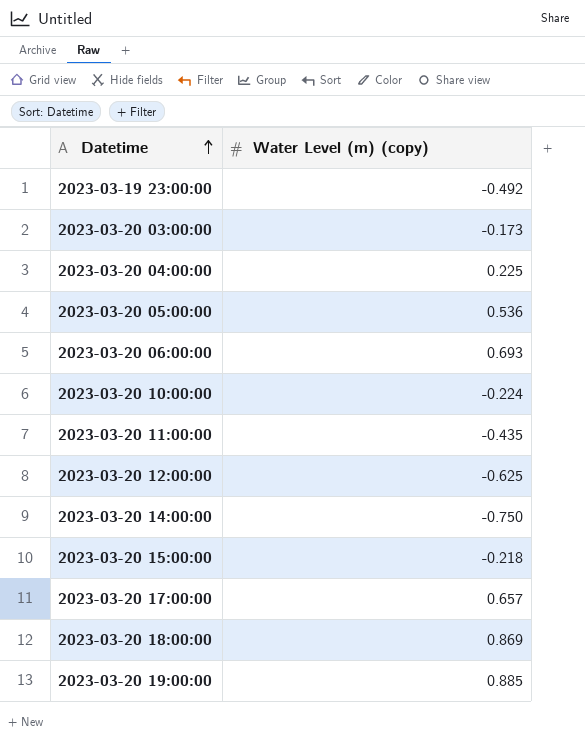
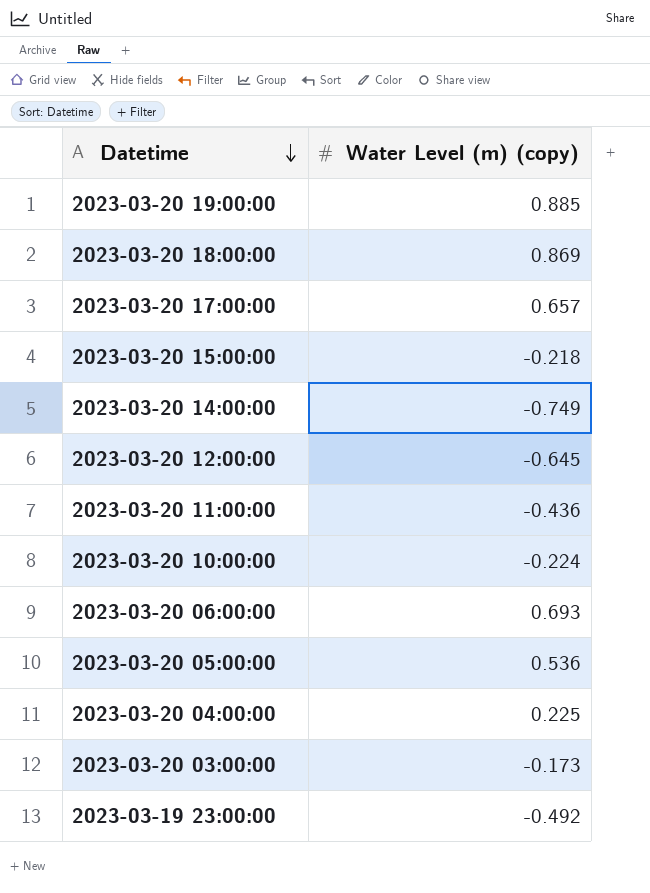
row order: Datetime ascending -> Datetime descending
2023-03-20 14:00:00 | Water Level (m) (copy): -0.750 -> -0.749
2023-03-20 12:00:00 | Water Level (m) (copy): -0.625 -> -0.645
2023-03-20 11:00:00 | Water Level (m) (copy): -0.435 -> -0.436

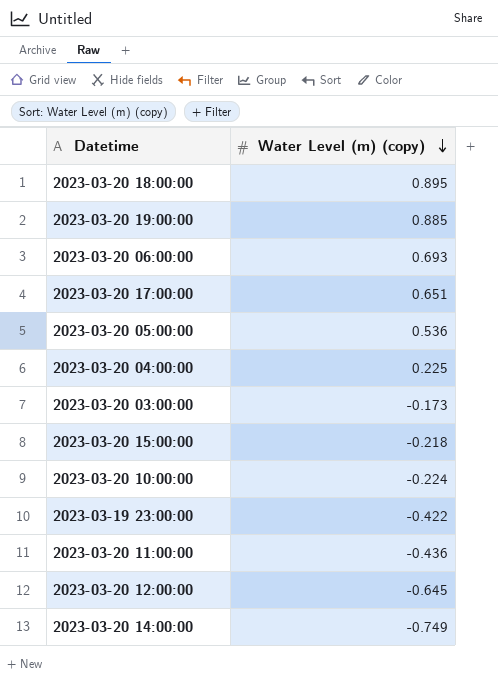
row order: Datetime descending -> Water Level (m) (copy) descending
2023-03-20 18:00:00 | Water Level (m) (copy): 0.869 -> 0.895
2023-03-20 17:00:00 | Water Level (m) (copy): 0.657 -> 0.651
2023-03-19 23:00:00 | Water Level (m) (copy): -0.492 -> -0.422

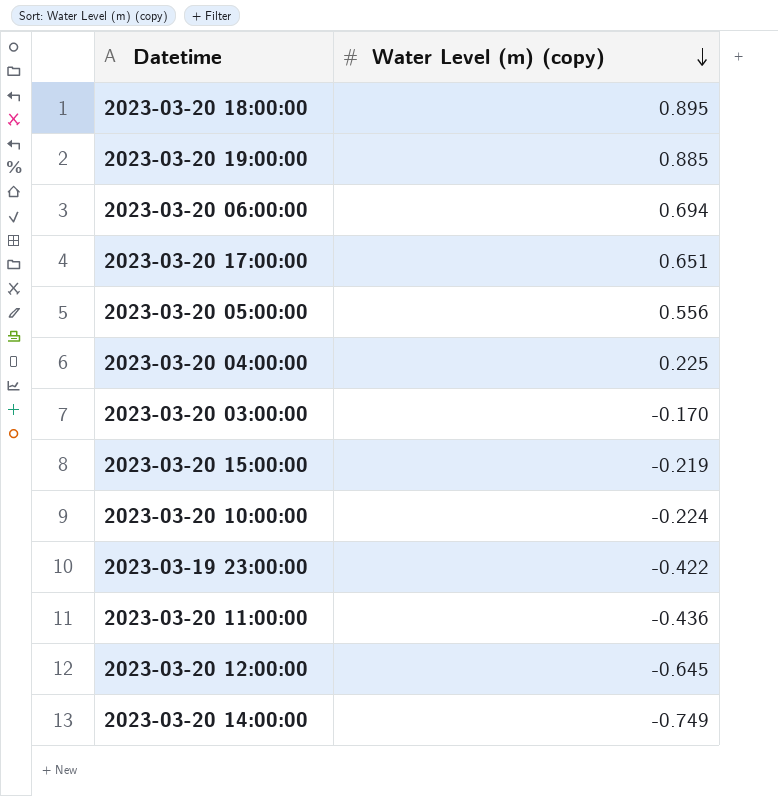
2023-03-20 06:00:00 | Water Level (m) (copy): 0.693 -> 0.694
2023-03-20 05:00:00 | Water Level (m) (copy): 0.536 -> 0.556
2023-03-20 03:00:00 | Water Level (m) (copy): -0.173 -> -0.170
2023-03-20 15:00:00 | Water Level (m) (copy): -0.218 -> -0.219

